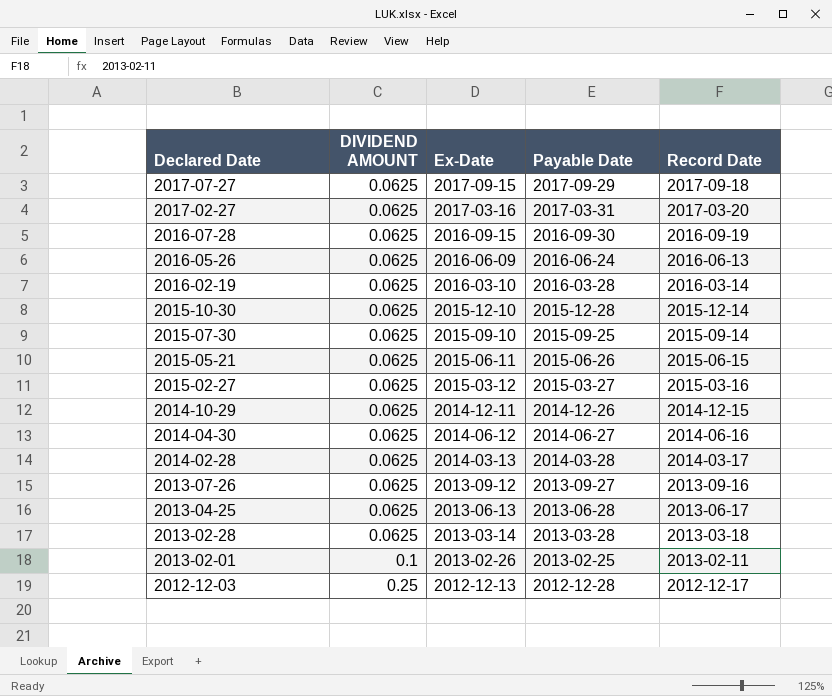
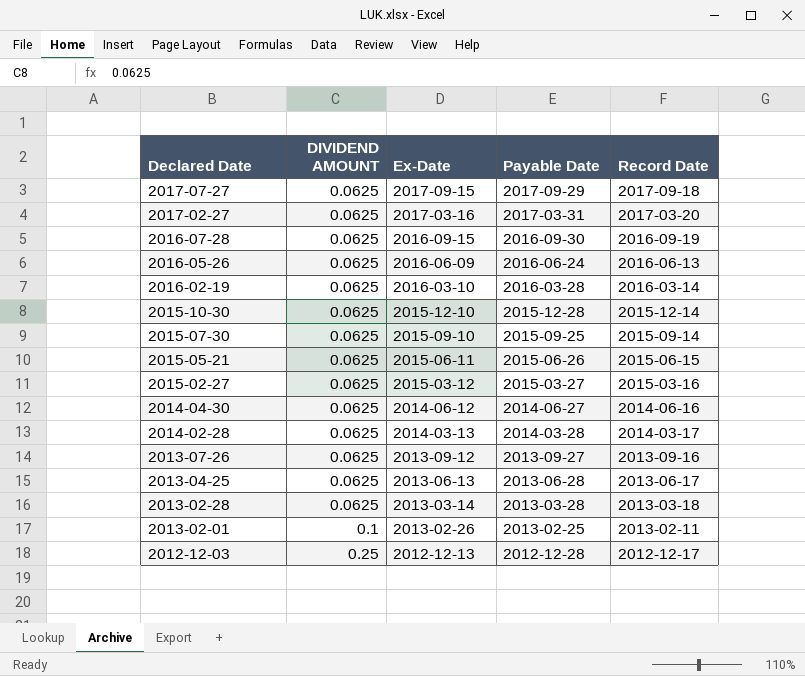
row 2014-10-29: 0.0625 | 2014-12-11 | 2014-12-26 | 2014-12-15 -> none

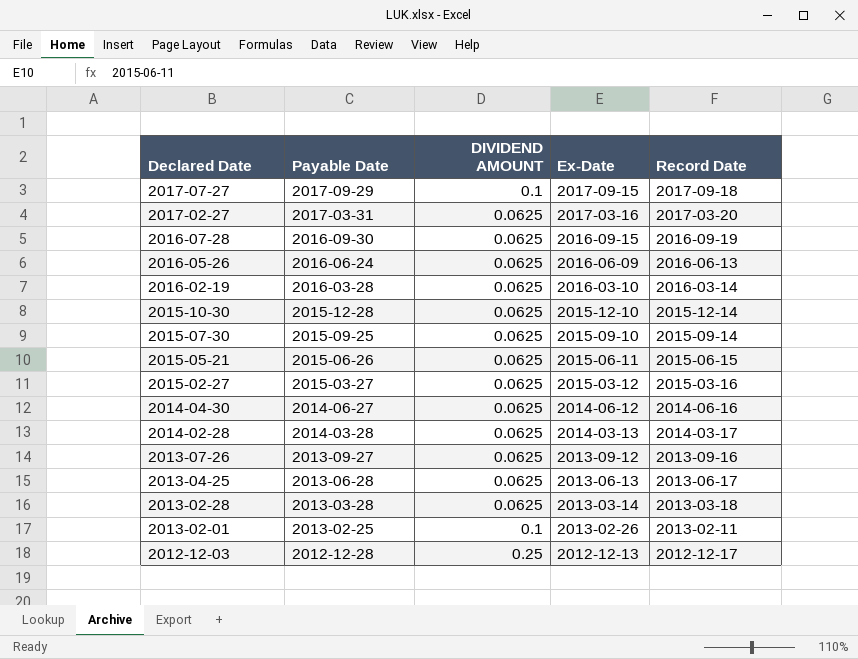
column Payable Date | position: 4 -> 2
2017-07-27 | DIVIDEND AMOUNT: 0.0625 -> 0.1

